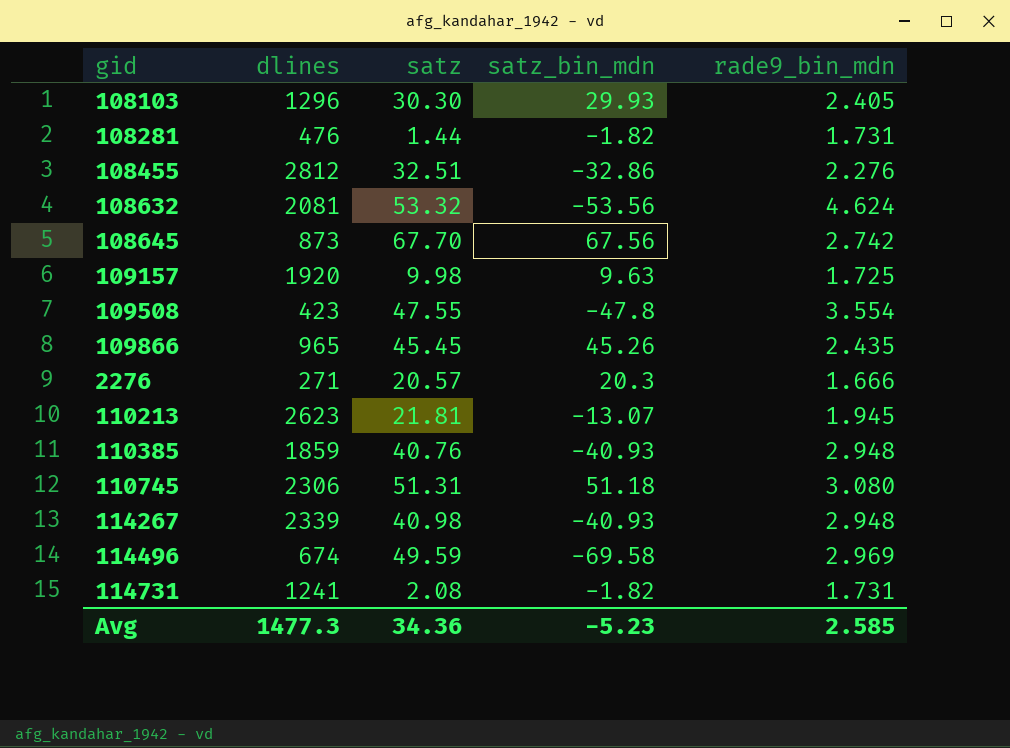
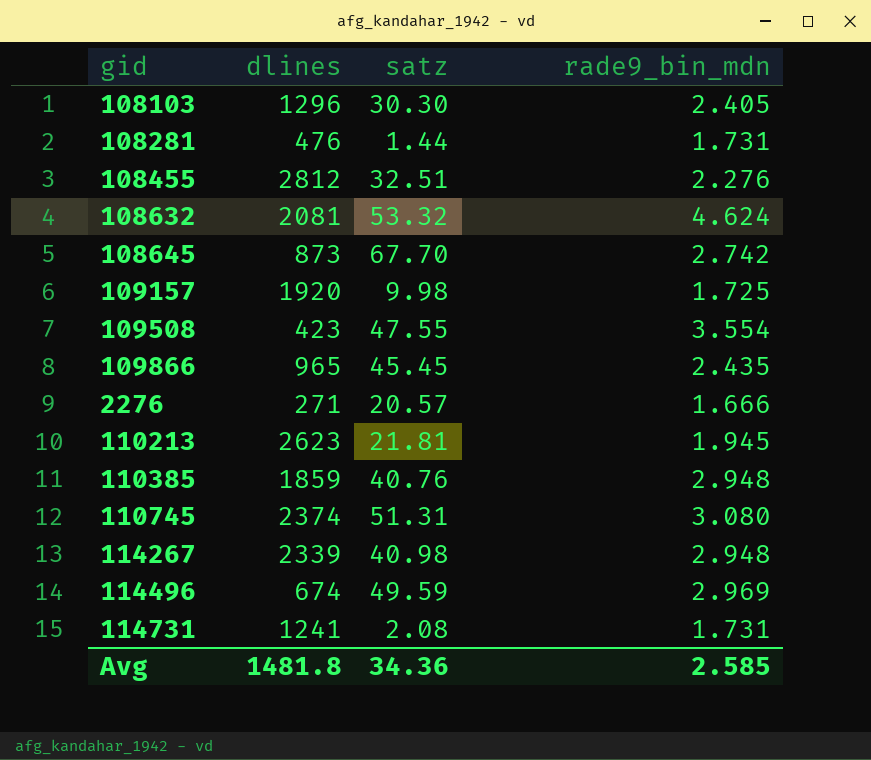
column satz_bin_mdn | position: 4 -> none
110745 | dlines: 2306 -> 2374
Avg | dlines: 1477.3 -> 1481.8

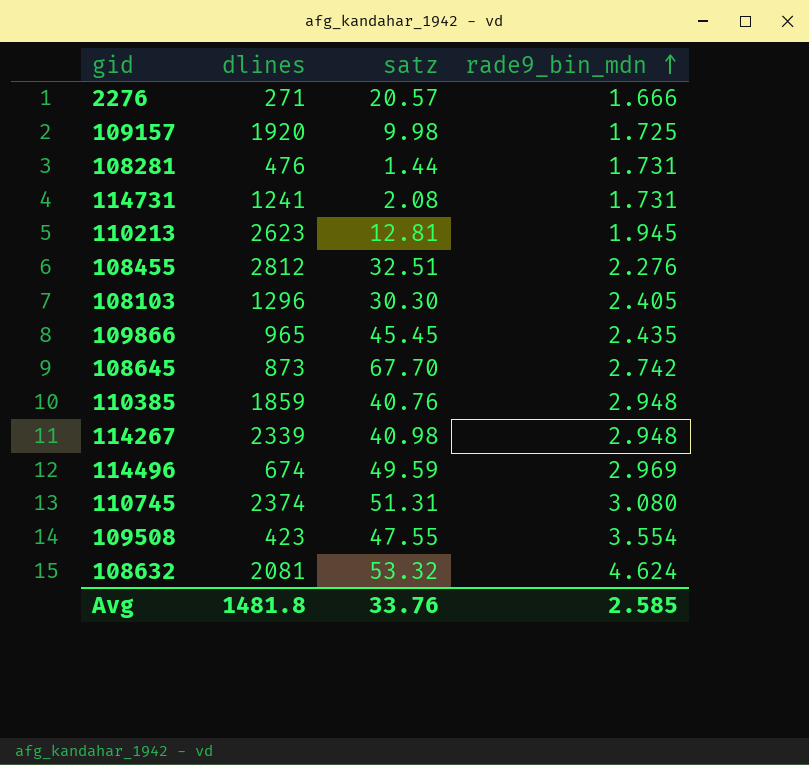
row order: none -> rade9_bin_mdn ascending
110213 | satz: 21.81 -> 12.81
Avg | satz: 34.36 -> 33.76

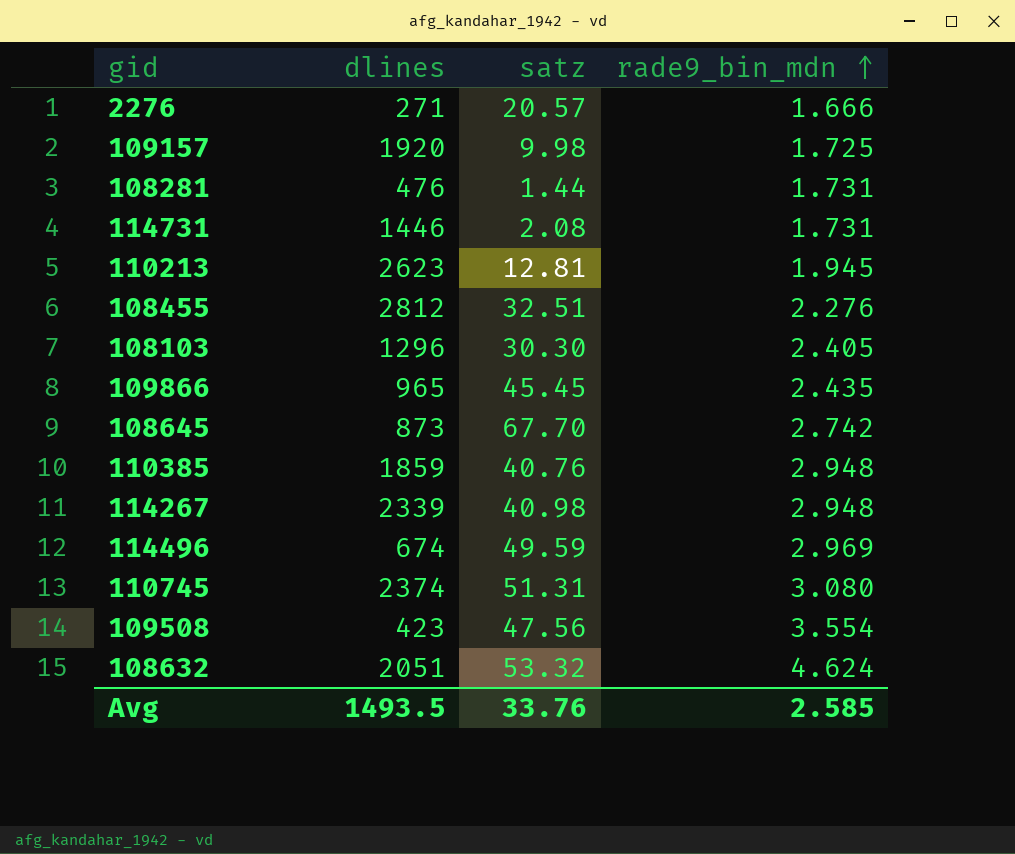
114731 | dlines: 1241 -> 1446
109508 | satz: 47.55 -> 47.56
108632 | dlines: 2081 -> 2051
Avg | dlines: 1481.8 -> 1493.5

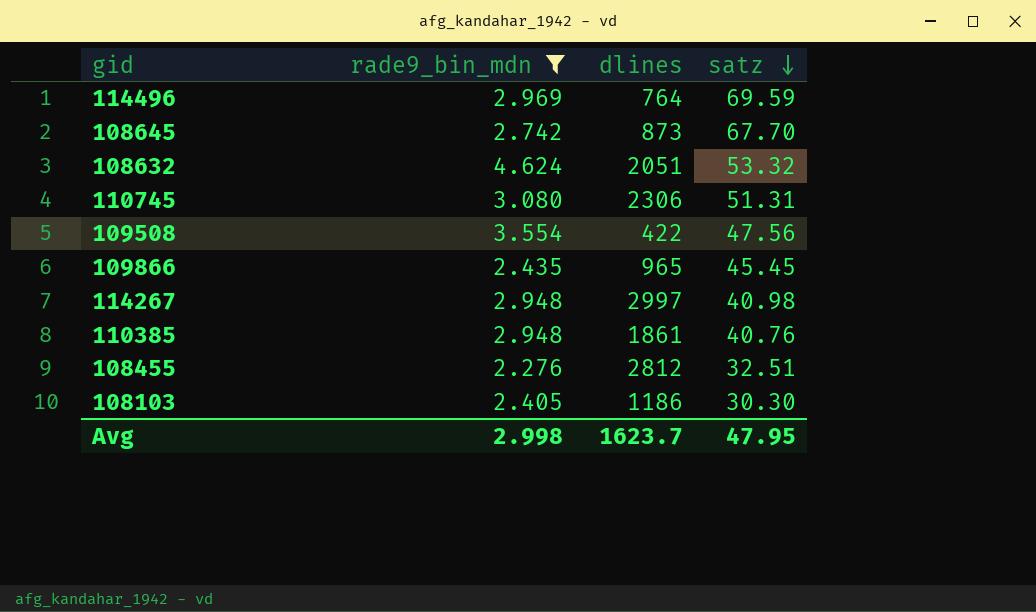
filter: none -> rade9_bin_mdn >= 2.276
row order: rade9_bin_mdn ascending -> satz descending
column rade9_bin_mdn | position: 4 -> 2
114496 | dlines: 674 -> 764
114496 | satz: 49.59 -> 69.59
110745 | dlines: 2374 -> 2306
109508 | dlines: 423 -> 422
114267 | dlines: 2339 -> 2997
110385 | dlines: 1859 -> 1861
108103 | dlines: 1296 -> 1186
Avg | rade9_bin_mdn: 2.585 -> 2.998
Avg | dlines: 1493.5 -> 1623.7
Avg | satz: 33.76 -> 47.95

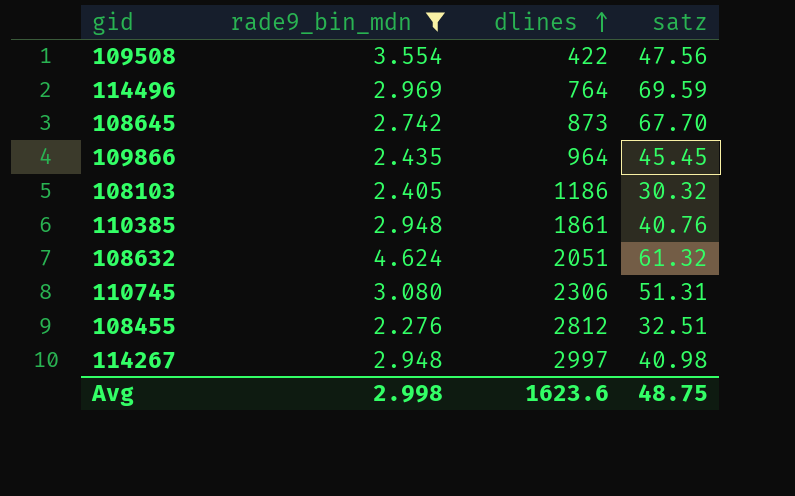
row order: satz descending -> dlines ascending
109866 | dlines: 965 -> 964
108103 | satz: 30.30 -> 30.32
108632 | satz: 53.32 -> 61.32
Avg | dlines: 1623.7 -> 1623.6
Avg | satz: 47.95 -> 48.75

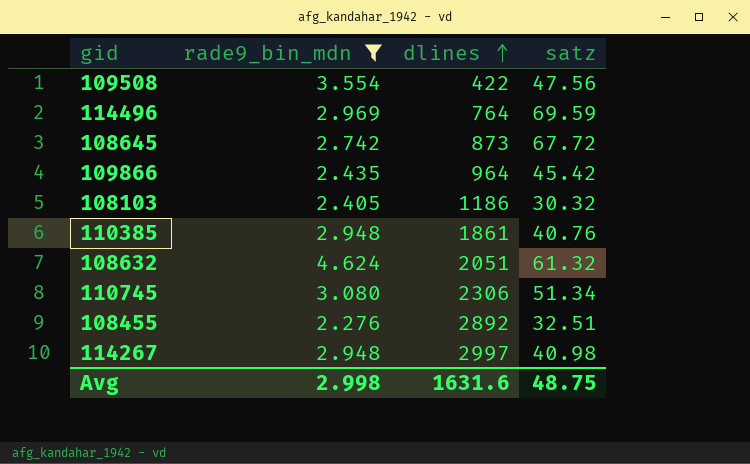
108645 | satz: 67.70 -> 67.72
109866 | satz: 45.45 -> 45.42
110745 | satz: 51.31 -> 51.34
108455 | dlines: 2812 -> 2892
Avg | dlines: 1623.6 -> 1631.6

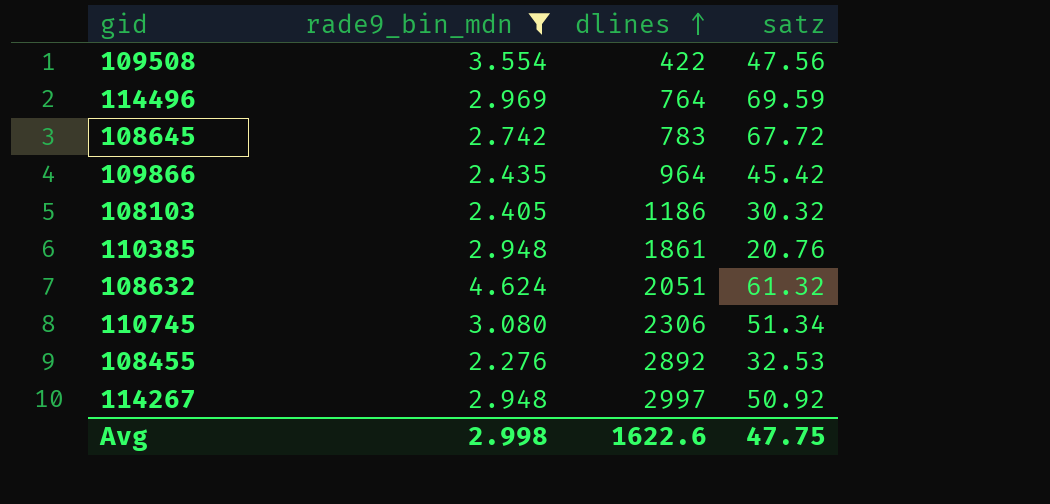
108645 | dlines: 873 -> 783
110385 | satz: 40.76 -> 20.76
108455 | satz: 32.51 -> 32.53
114267 | satz: 40.98 -> 50.92
Avg | dlines: 1631.6 -> 1622.6
Avg | satz: 48.75 -> 47.75

